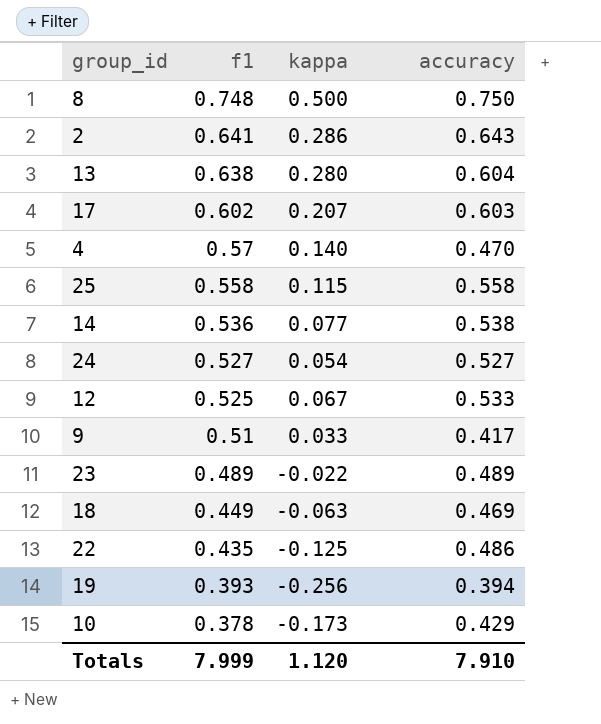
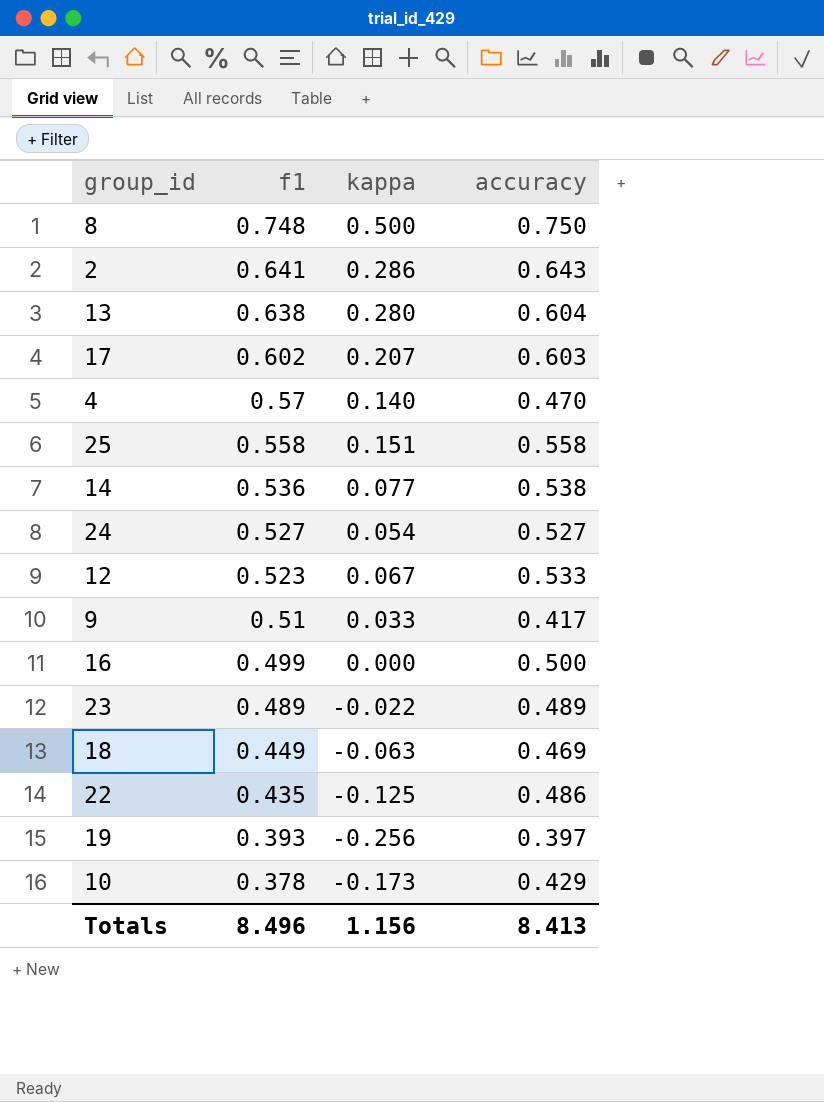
25 | kappa: 0.115 -> 0.151
12 | f1: 0.525 -> 0.523
row 16: none -> 0.499 | 0.000 | 0.500
19 | accuracy: 0.394 -> 0.397
Totals | f1: 7.999 -> 8.496
Totals | kappa: 1.120 -> 1.156
Totals | accuracy: 7.910 -> 8.413

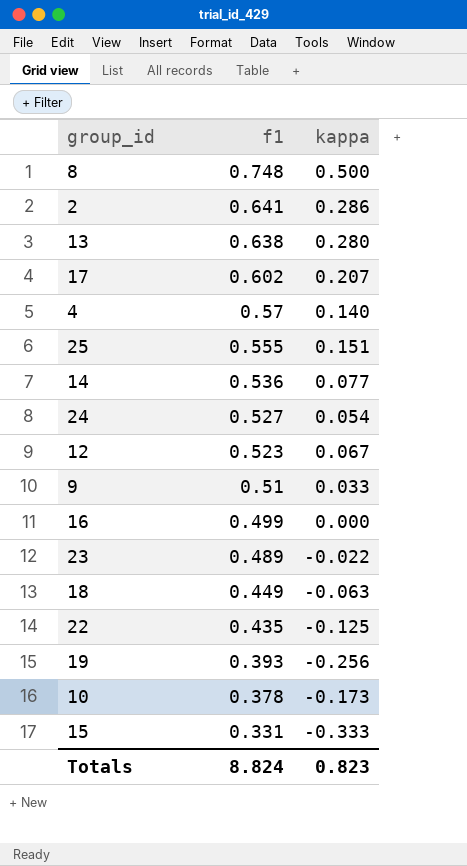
column accuracy | position: 4 -> none
25 | f1: 0.558 -> 0.555
row 15: none -> 0.331 | -0.333
Totals | f1: 8.496 -> 8.824
Totals | kappa: 1.156 -> 0.823

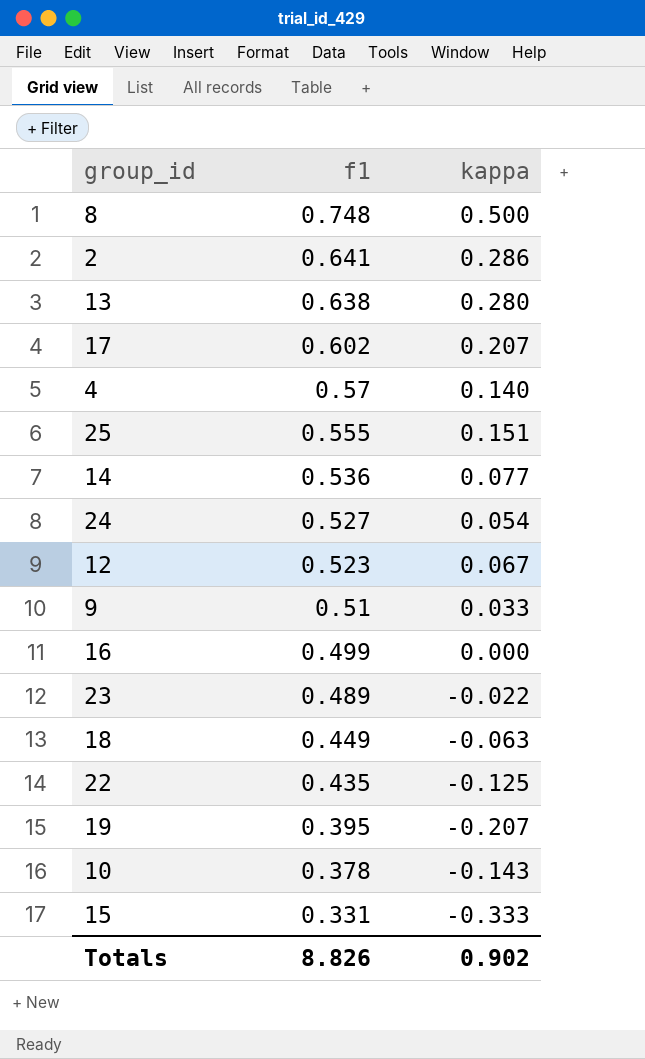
19 | f1: 0.393 -> 0.395
19 | kappa: -0.256 -> -0.207
10 | kappa: -0.173 -> -0.143
Totals | f1: 8.824 -> 8.826
Totals | kappa: 0.823 -> 0.902

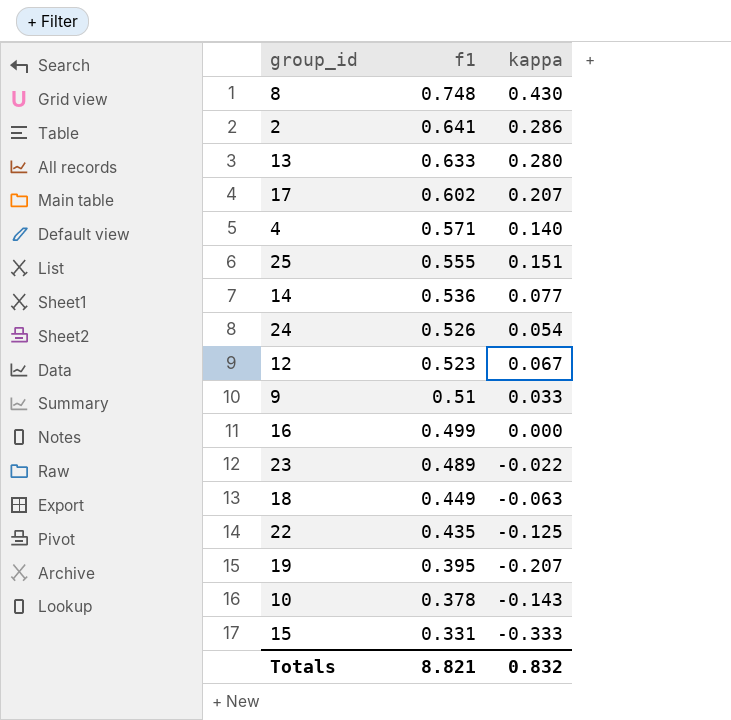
8 | kappa: 0.500 -> 0.430
13 | f1: 0.638 -> 0.633
4 | f1: 0.57 -> 0.571
24 | f1: 0.527 -> 0.526
Totals | f1: 8.826 -> 8.821
Totals | kappa: 0.902 -> 0.832

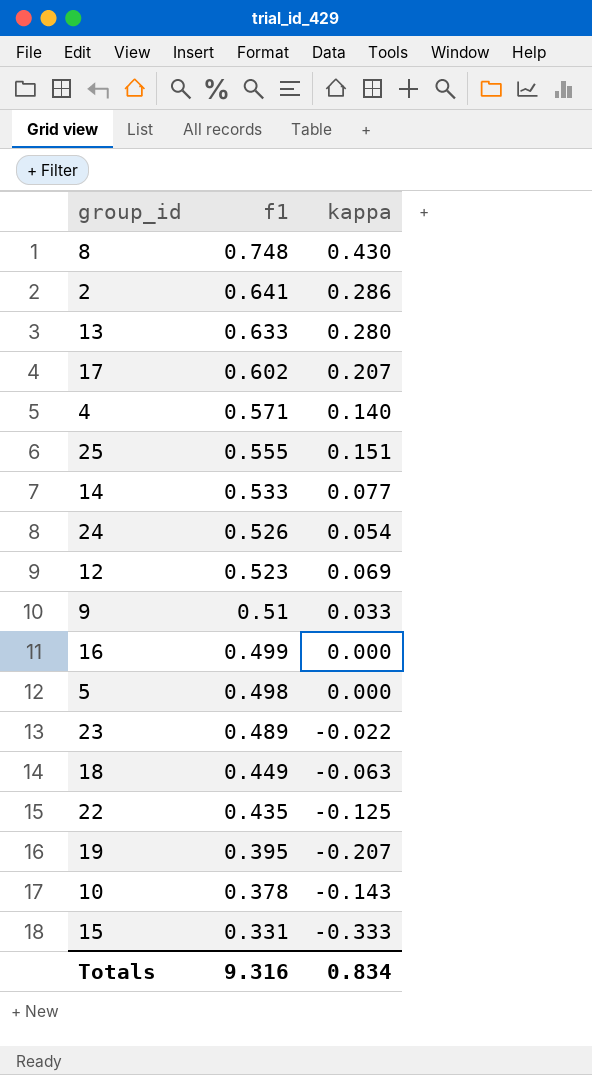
14 | f1: 0.536 -> 0.533
12 | kappa: 0.067 -> 0.069
row 5: none -> 0.498 | 0.000
Totals | f1: 8.821 -> 9.316
Totals | kappa: 0.832 -> 0.834

